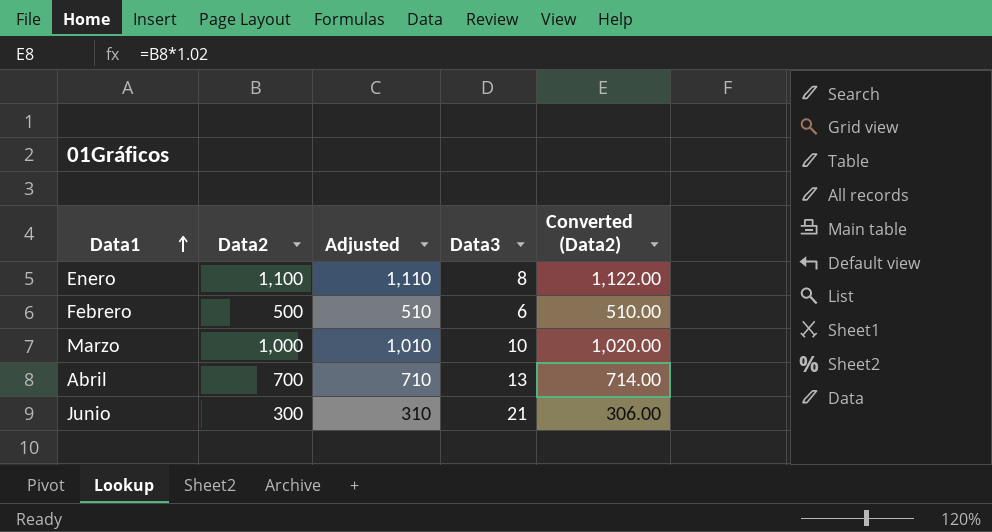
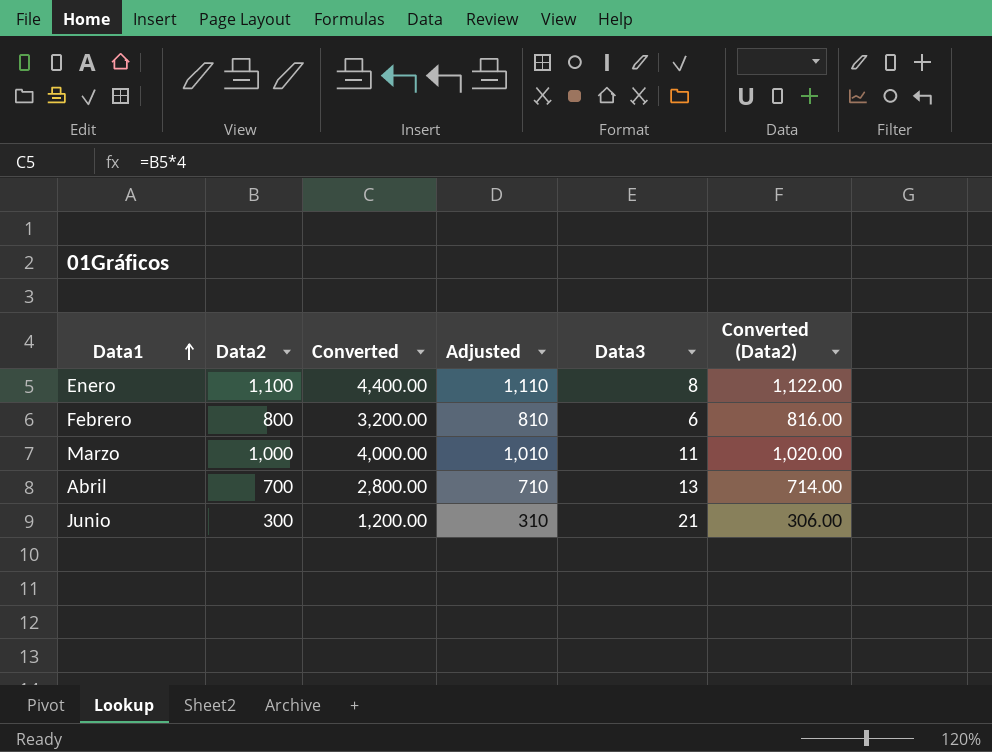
column Converted | formula: none -> [Data2] * 4
Febrero | Data2: 500 -> 800
Febrero | Adjusted: 510 -> 810
Febrero | Converted (Data2): 510.00 -> 816.00
Marzo | Data3: 10 -> 11

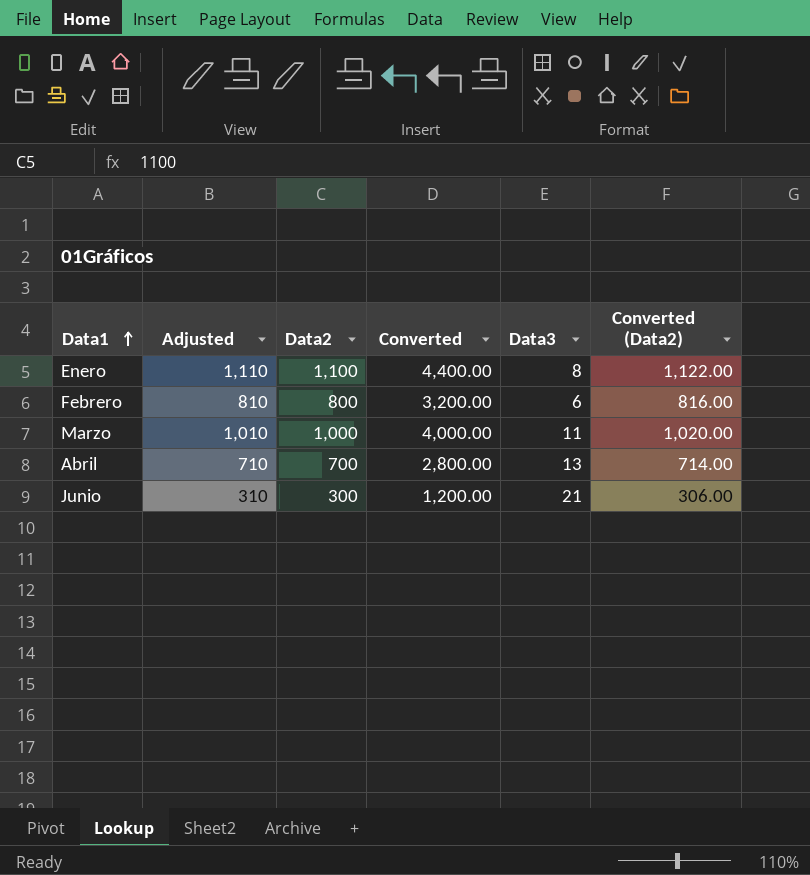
column Adjusted | position: 4 -> 2

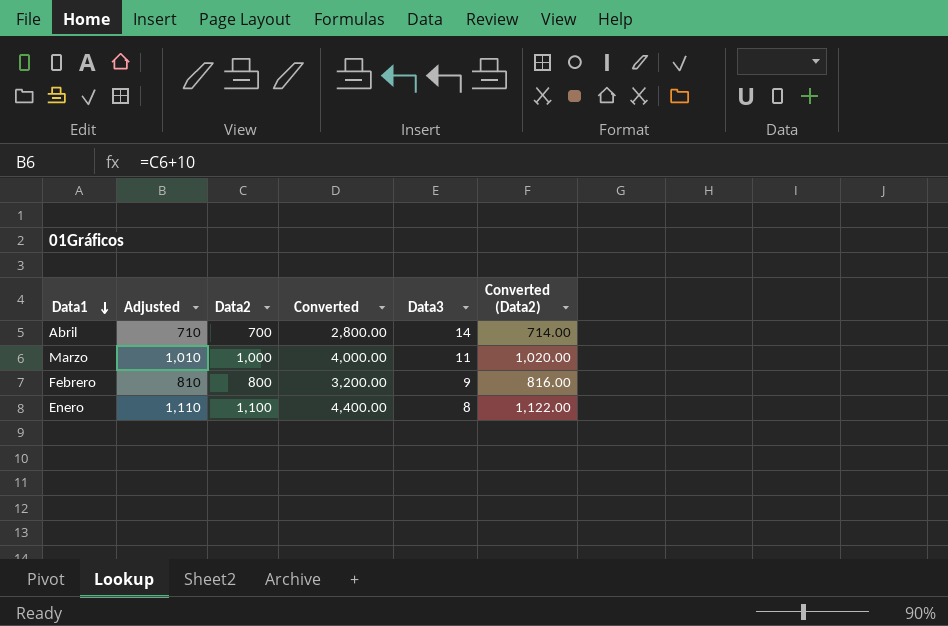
row order: Data1 ascending -> Data1 descending
row Junio: 310 | 300 | 1,200.00 | 21 | 306.00 -> none
Abril | Data3: 13 -> 14
Febrero | Data3: 6 -> 9

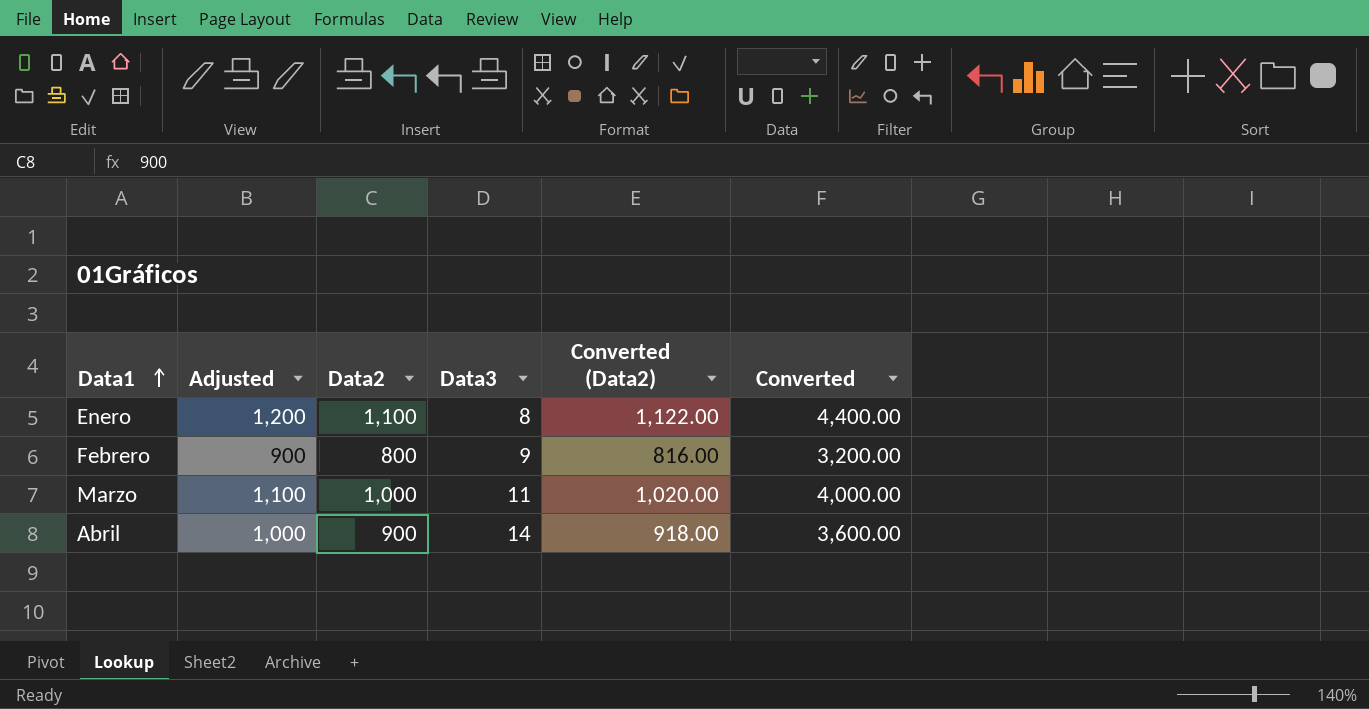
row order: Data1 descending -> Data1 ascending
column Adjusted | formula: [Data2] + 10 -> [Data2] + 100
column Converted | position: 4 -> 6
Abril | Data2: 700 -> 900
Abril | Converted (Data2): 714.00 -> 918.00
Abril | Converted: 2,800.00 -> 3,600.00

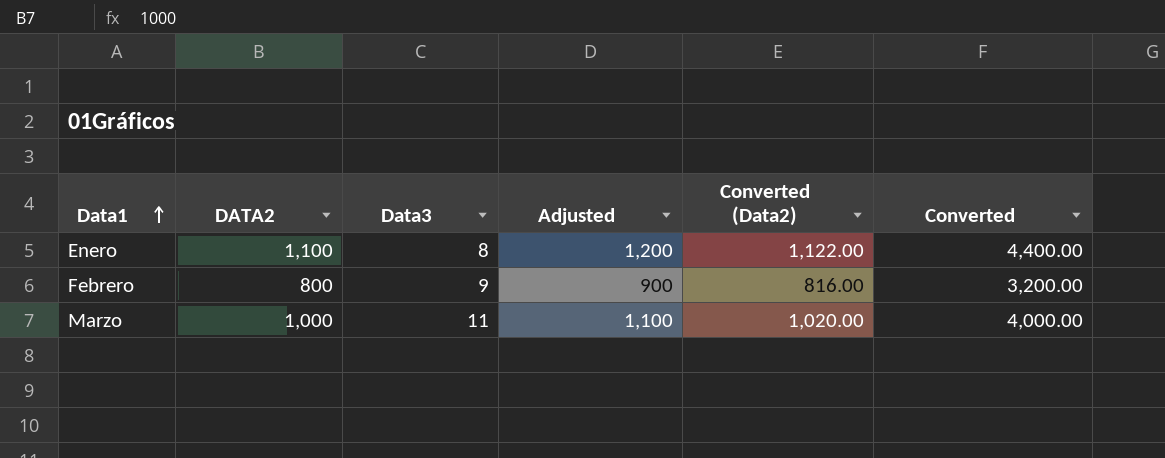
column name: Data2 -> DATA2
column Adjusted | position: 2 -> 4
row Abril: 1,000 | 900 | 14 | 918.00 | 3,600.00 -> none

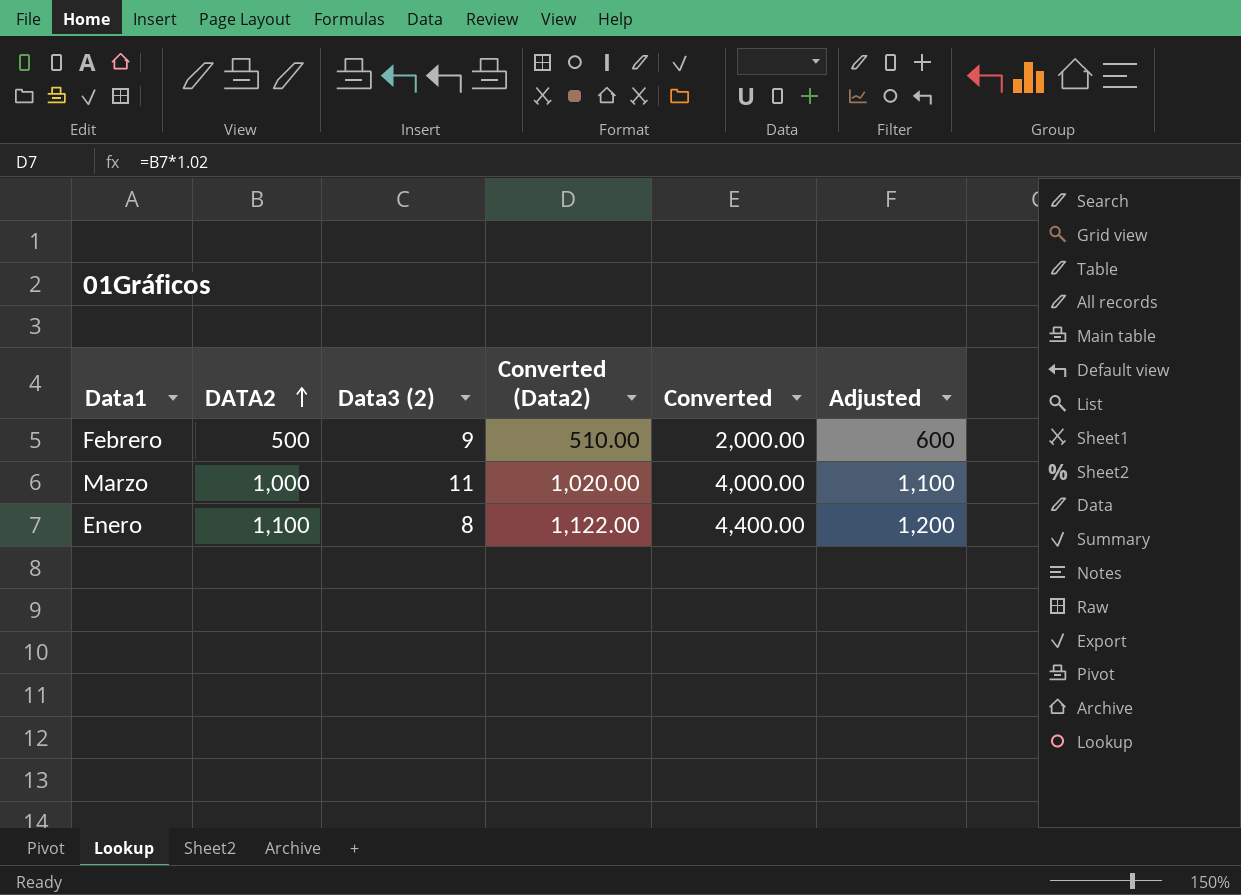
row order: Data1 ascending -> DATA2 ascending
column name: Data3 -> Data3 (2)
column Adjusted | position: 4 -> 6
Febrero | DATA2: 800 -> 500
Febrero | Converted (Data2): 816.00 -> 510.00
Febrero | Converted: 3,200.00 -> 2,000.00
Febrero | Adjusted: 900 -> 600

